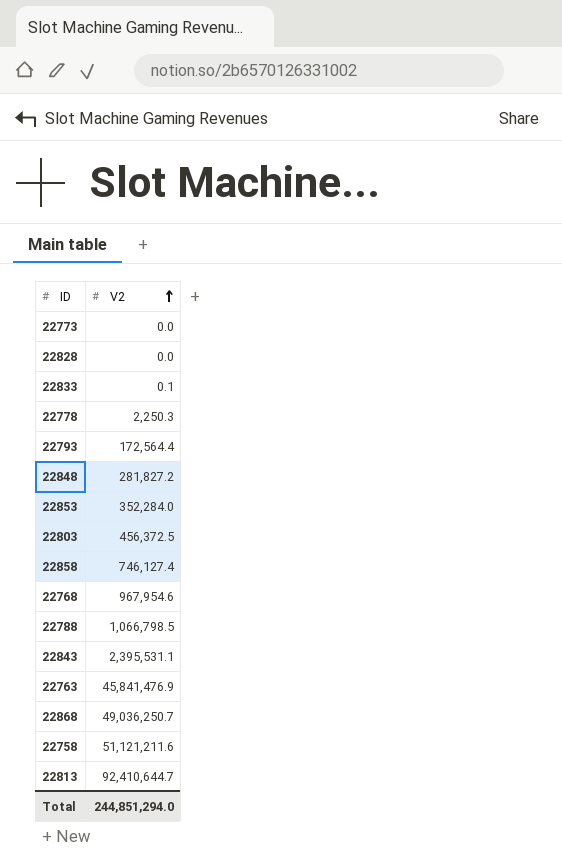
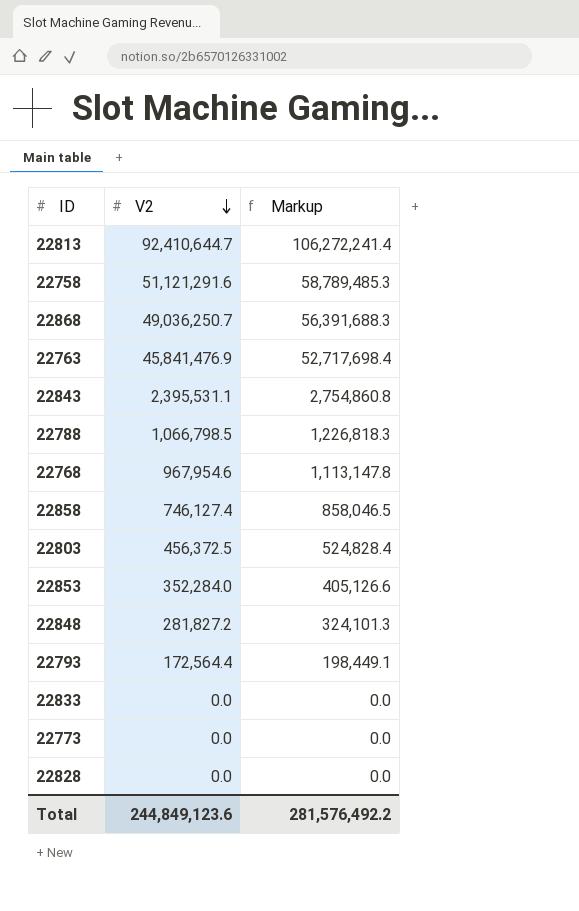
row order: V2 ascending -> V2 descending
column Markup | formula: none -> [V2] * 1.15
row 22778: 2,250.3 -> none
22758 | V2: 51,121,211.6 -> 51,121,291.6
22833 | V2: 0.1 -> 0.0
Total | V2: 244,851,294.0 -> 244,849,123.6

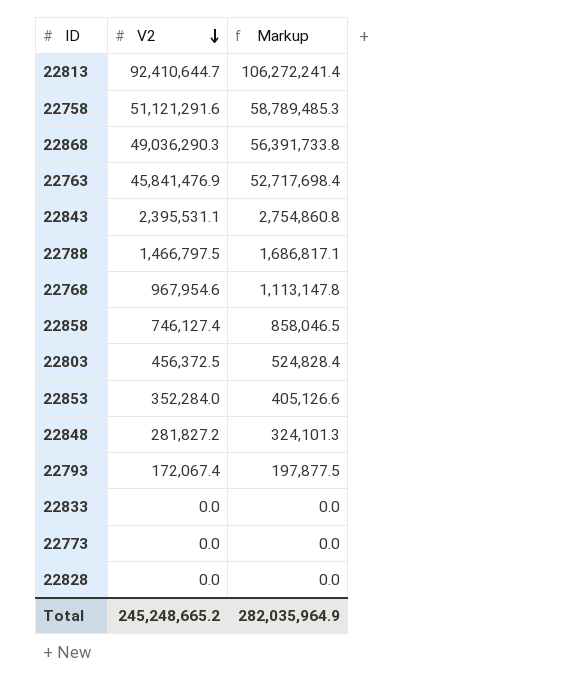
22868 | V2: 49,036,250.7 -> 49,036,290.3
22868 | Markup: 56,391,688.3 -> 56,391,733.8
22788 | V2: 1,066,798.5 -> 1,466,797.5
22788 | Markup: 1,226,818.3 -> 1,686,817.1
22793 | V2: 172,564.4 -> 172,067.4
22793 | Markup: 198,449.1 -> 197,877.5
Total | V2: 244,849,123.6 -> 245,248,665.2
Total | Markup: 281,576,492.2 -> 282,035,964.9

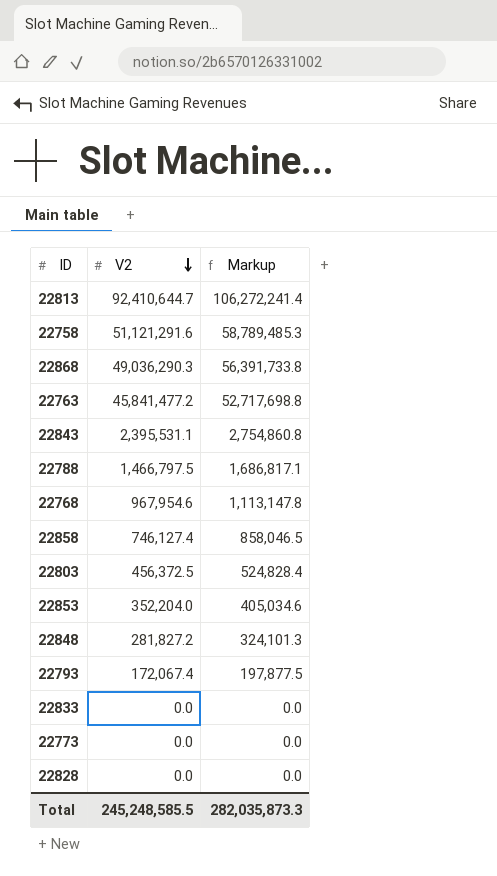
22763 | V2: 45,841,476.9 -> 45,841,477.2
22763 | Markup: 52,717,698.4 -> 52,717,698.8
22853 | V2: 352,284.0 -> 352,204.0
22853 | Markup: 405,126.6 -> 405,034.6
Total | V2: 245,248,665.2 -> 245,248,585.5
Total | Markup: 282,035,964.9 -> 282,035,873.3

